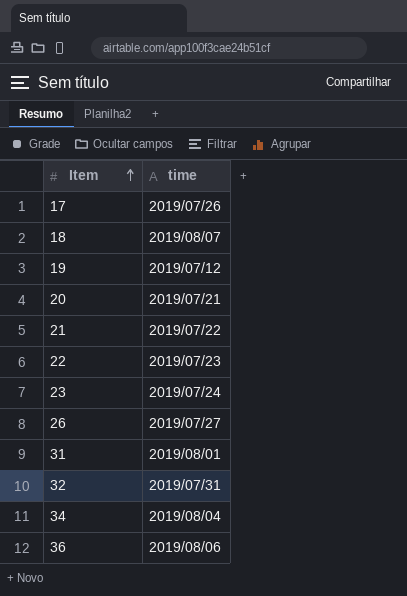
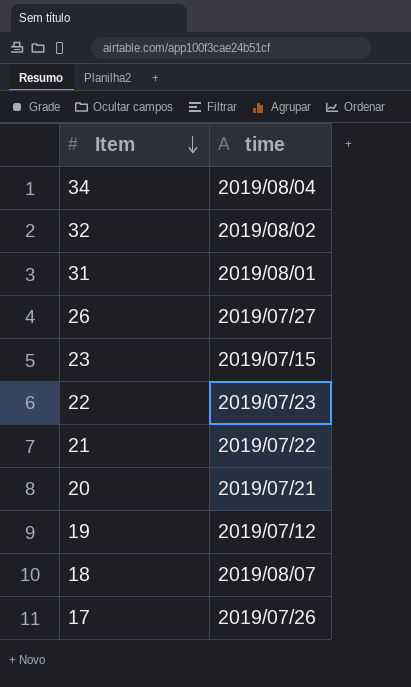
row order: Item ascending -> Item descending
row 36: 2019/08/06 -> none
32 | time: 2019/07/31 -> 2019/08/02
23 | time: 2019/07/24 -> 2019/07/15

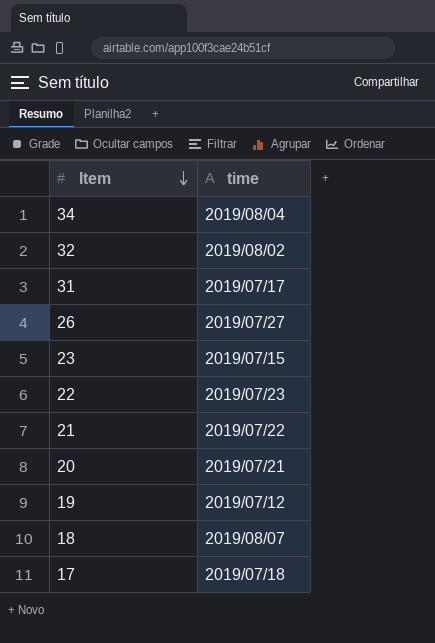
31 | time: 2019/08/01 -> 2019/07/17
17 | time: 2019/07/26 -> 2019/07/18

